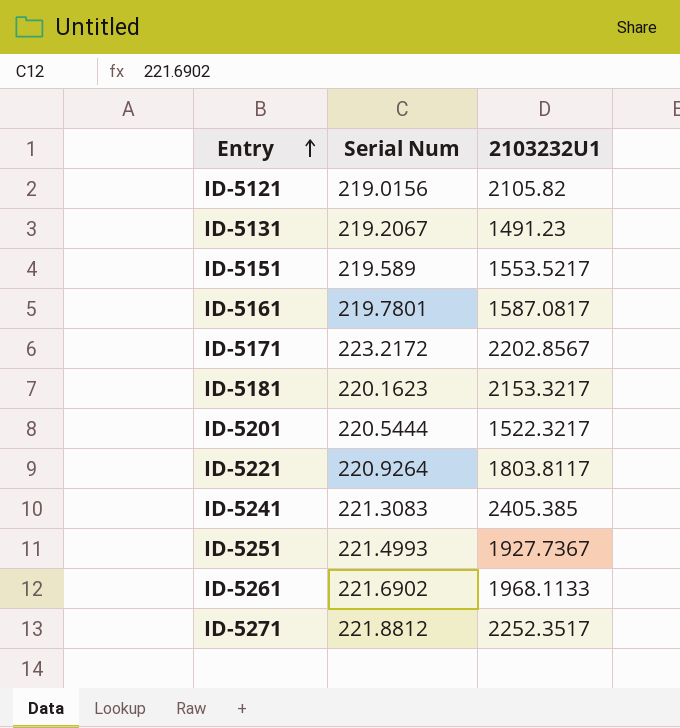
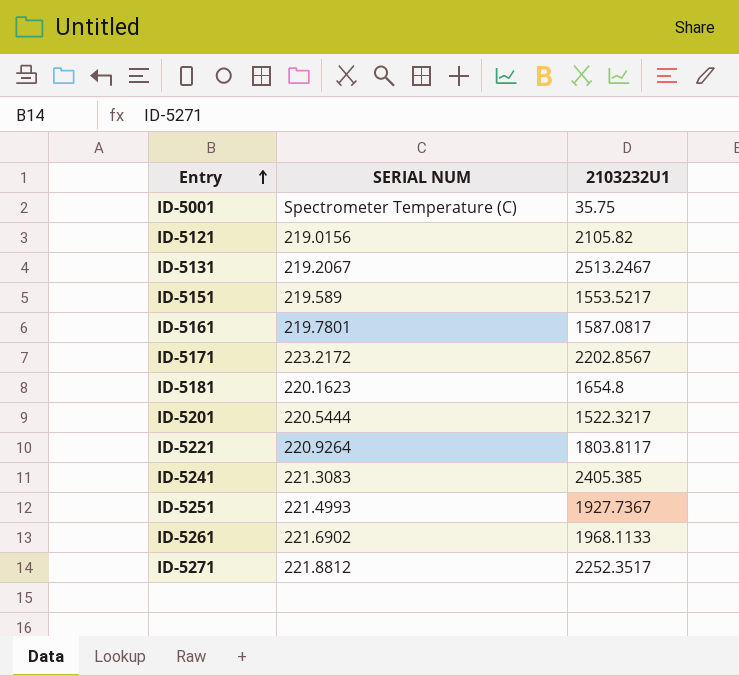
column name: Serial Num -> SERIAL NUM
row ID-5001: none -> Spectrometer Temperature (C) | 35.75
ID-5131 | 2103232U1: 1491.23 -> 2513.2467
ID-5181 | 2103232U1: 2153.3217 -> 1654.8

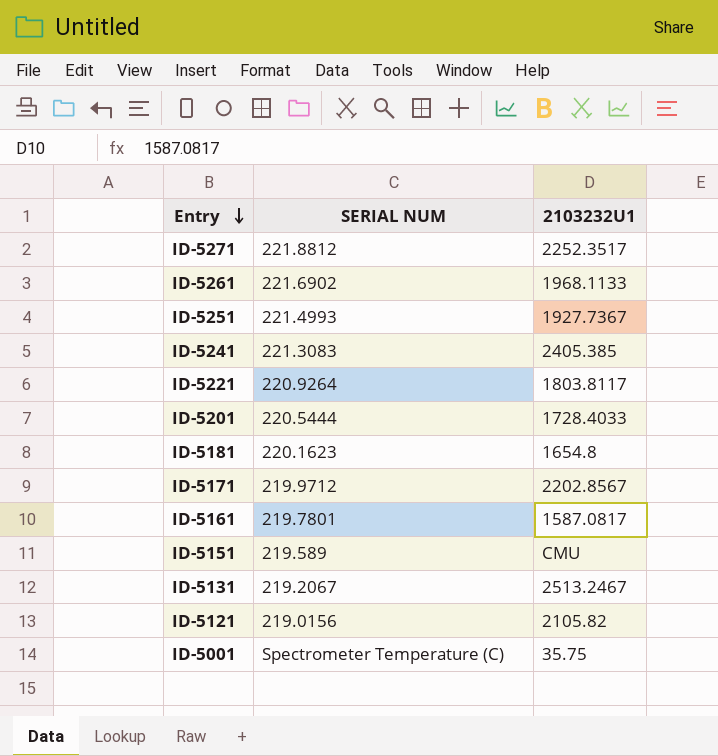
row order: Entry ascending -> Entry descending
ID-5201 | 2103232U1: 1522.3217 -> 1728.4033
ID-5171 | SERIAL NUM: 223.2172 -> 219.9712
ID-5151 | 2103232U1: 1553.5217 -> CMU

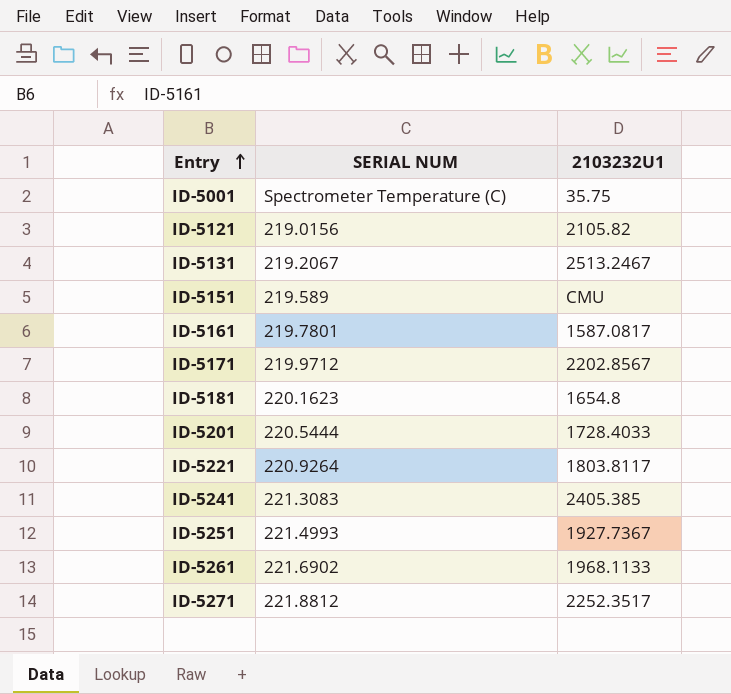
row order: Entry descending -> Entry ascending

